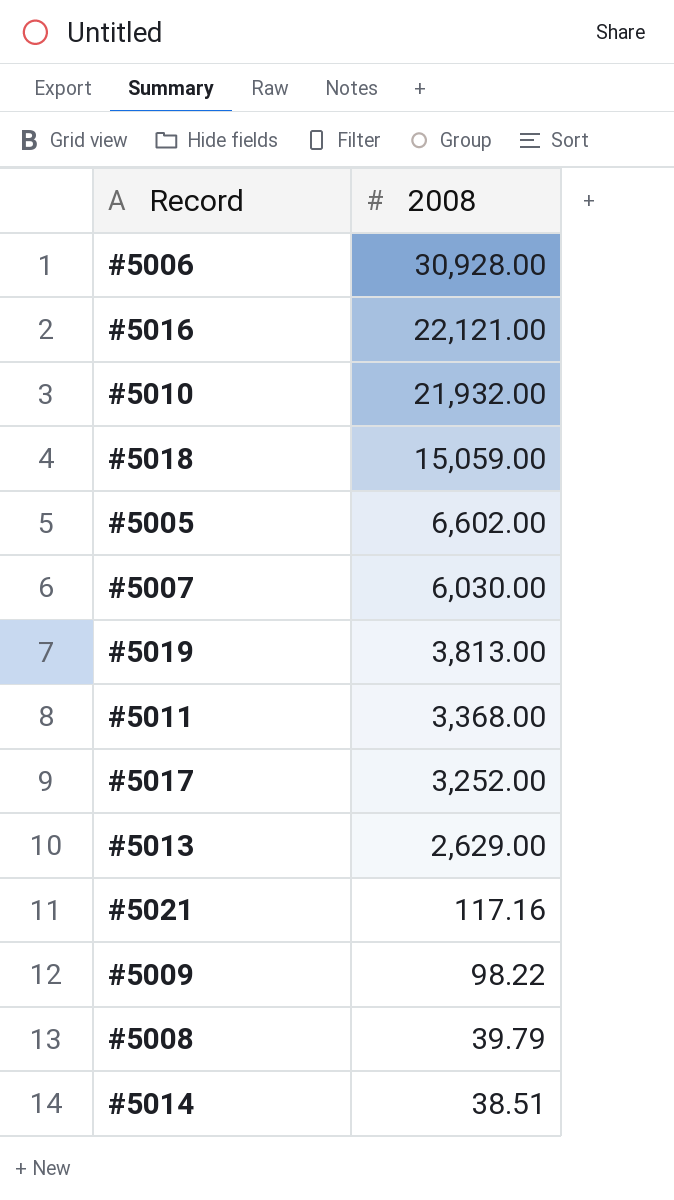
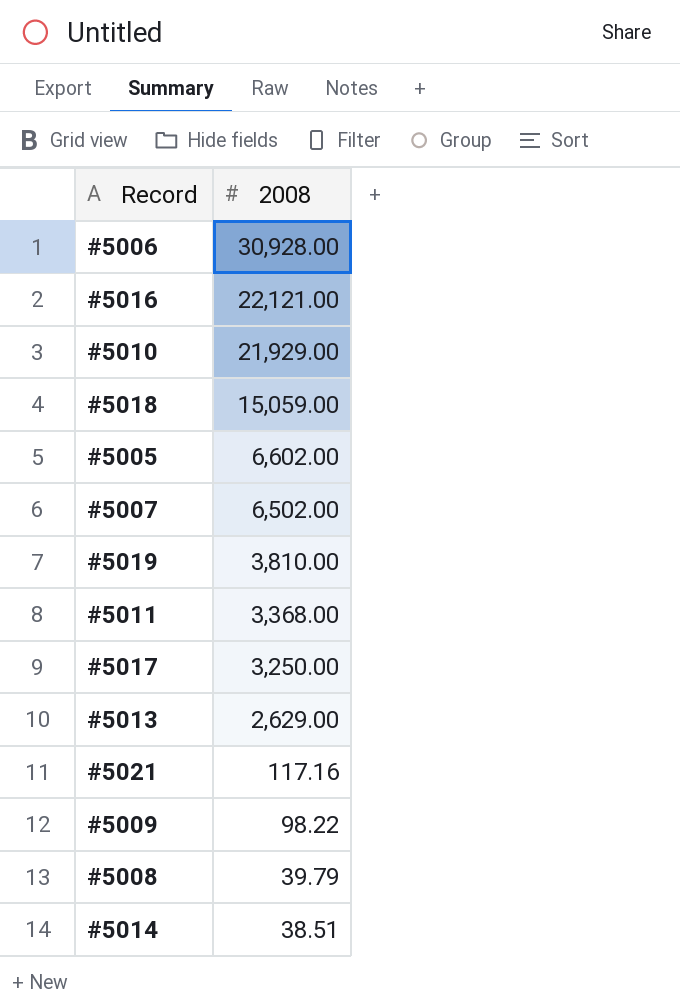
#5010 | 2008: 21,932.00 -> 21,929.00
#5007 | 2008: 6,030.00 -> 6,502.00
#5019 | 2008: 3,813.00 -> 3,810.00
#5017 | 2008: 3,252.00 -> 3,250.00

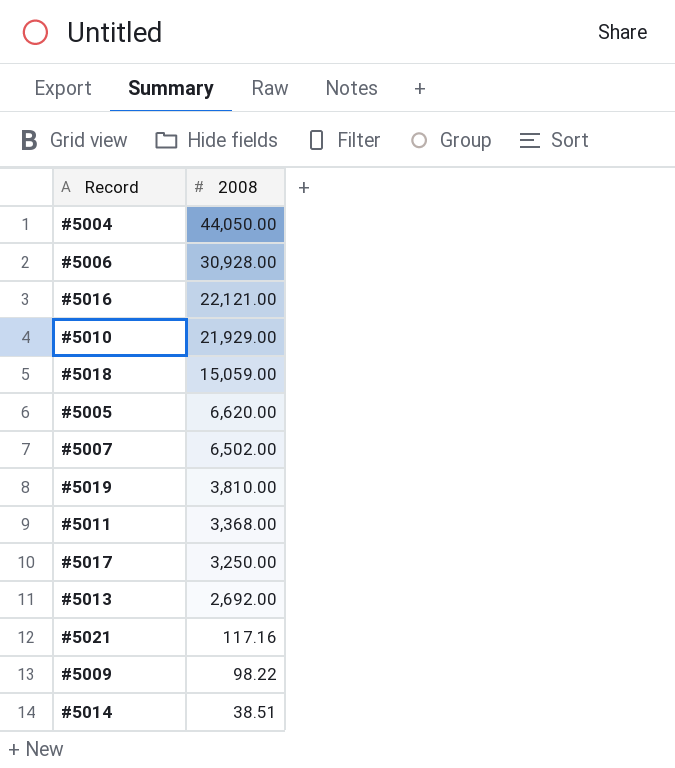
row #5008: 39.79 -> none
row #5004: none -> 44,050.00
#5005 | 2008: 6,602.00 -> 6,620.00
#5013 | 2008: 2,629.00 -> 2,692.00

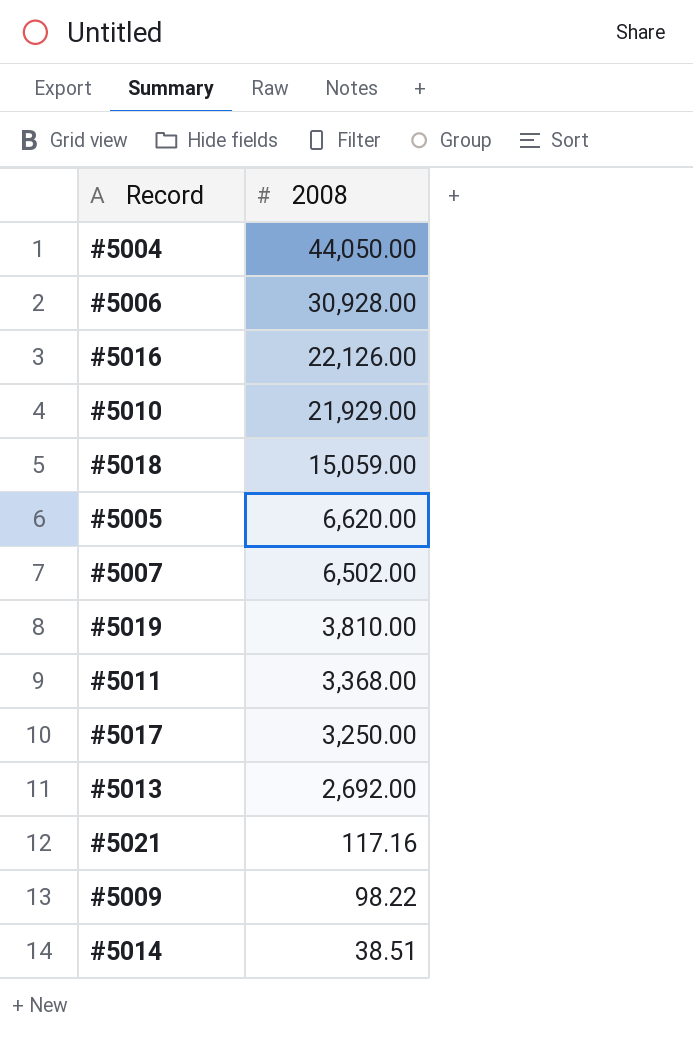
#5016 | 2008: 22,121.00 -> 22,126.00

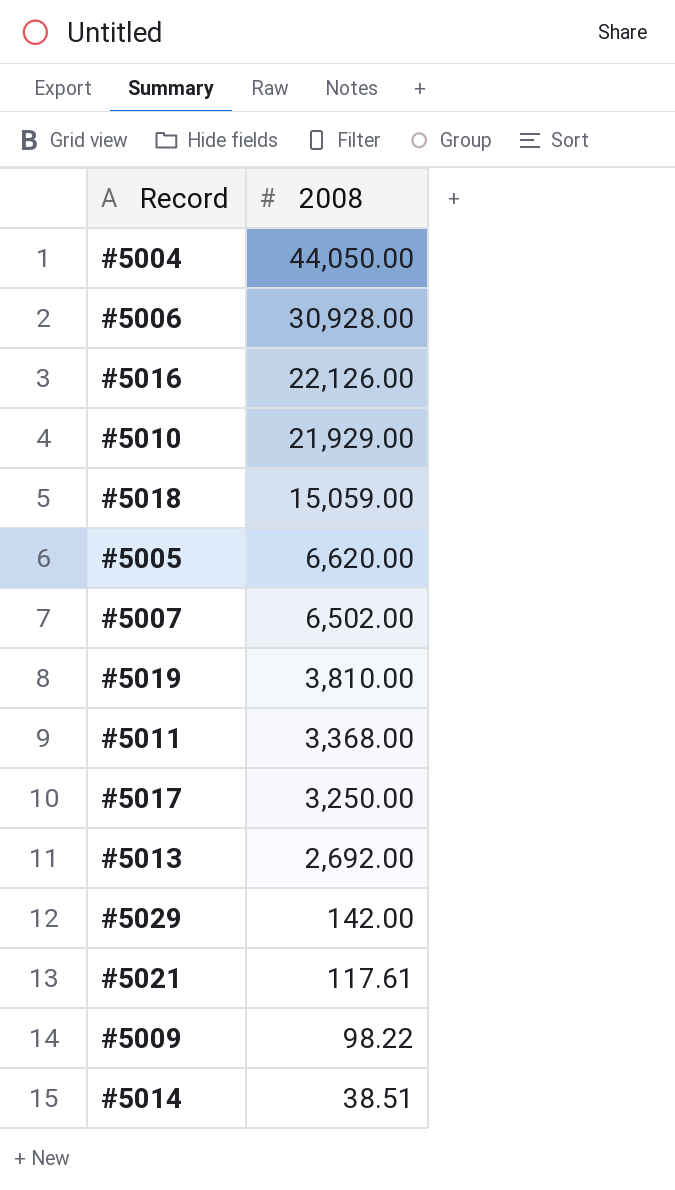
row #5029: none -> 142.00
#5021 | 2008: 117.16 -> 117.61

